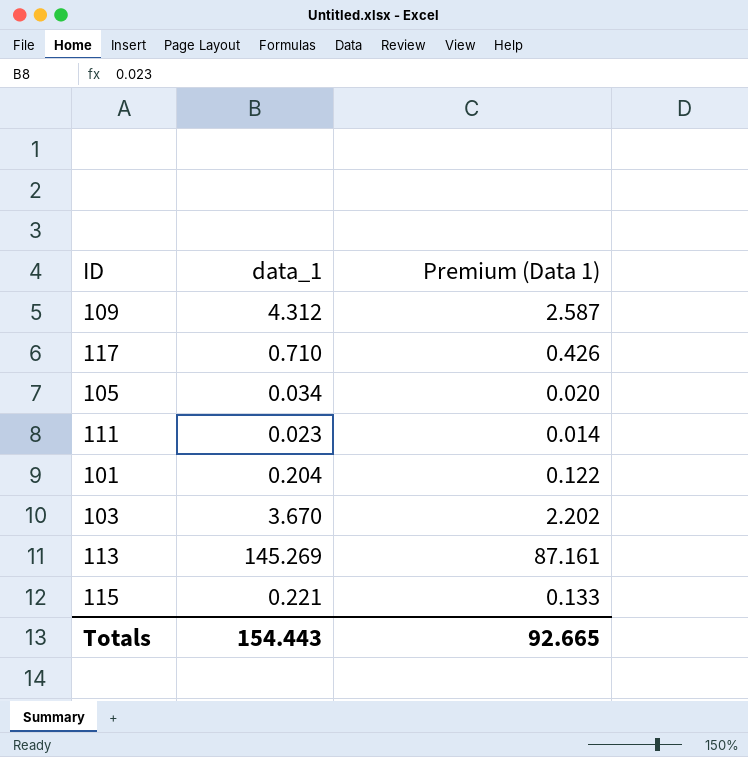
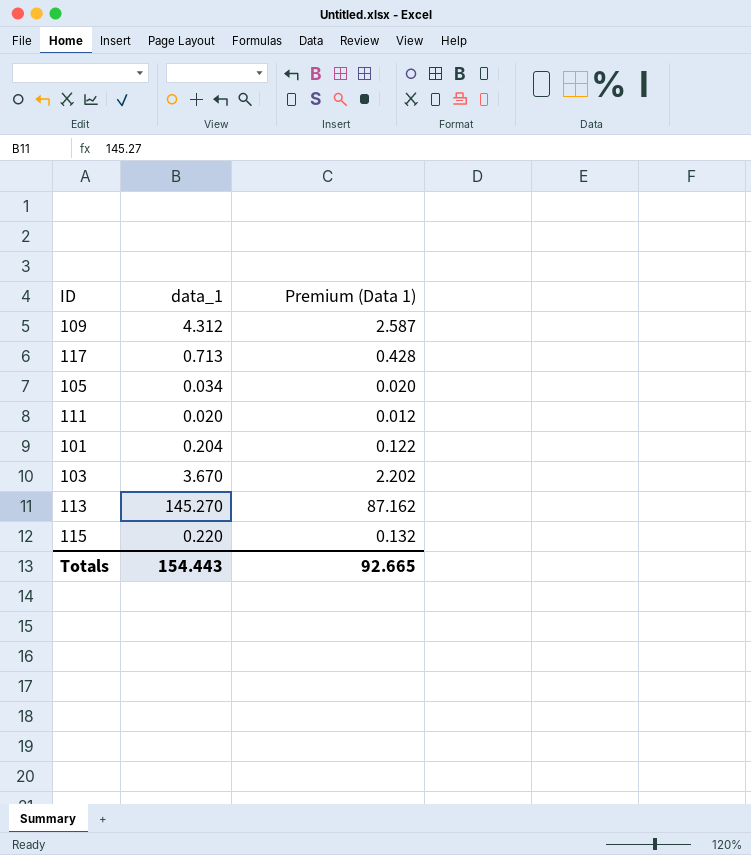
117 | data_1: 0.710 -> 0.713
117 | Premium (Data 1): 0.426 -> 0.428
111 | data_1: 0.023 -> 0.020
111 | Premium (Data 1): 0.014 -> 0.012
113 | data_1: 145.269 -> 145.270
113 | Premium (Data 1): 87.161 -> 87.162
115 | data_1: 0.221 -> 0.220
115 | Premium (Data 1): 0.133 -> 0.132

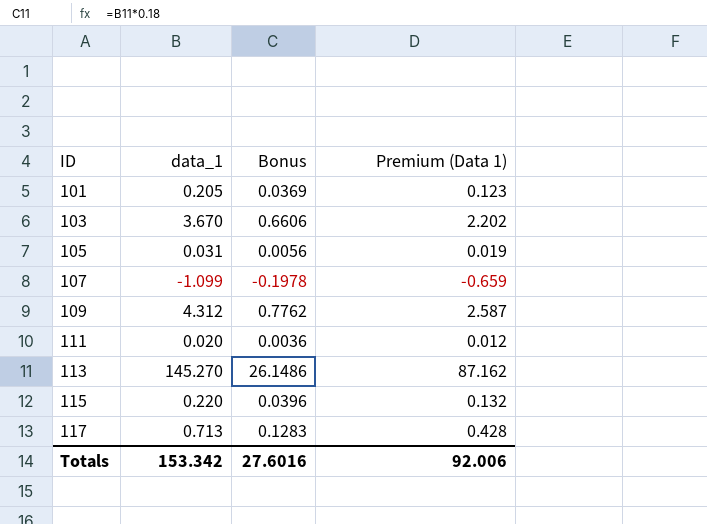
row order: none -> ID ascending
column Bonus | formula: none -> [data_1] * 0.18
101 | data_1: 0.204 -> 0.205
101 | Premium (Data 1): 0.122 -> 0.123
105 | data_1: 0.034 -> 0.031
105 | Premium (Data 1): 0.020 -> 0.019
row 107: none -> -1.099 | -0.1978 | -0.659
Totals | data_1: 154.443 -> 153.342
Totals | Premium (Data 1): 92.665 -> 92.006

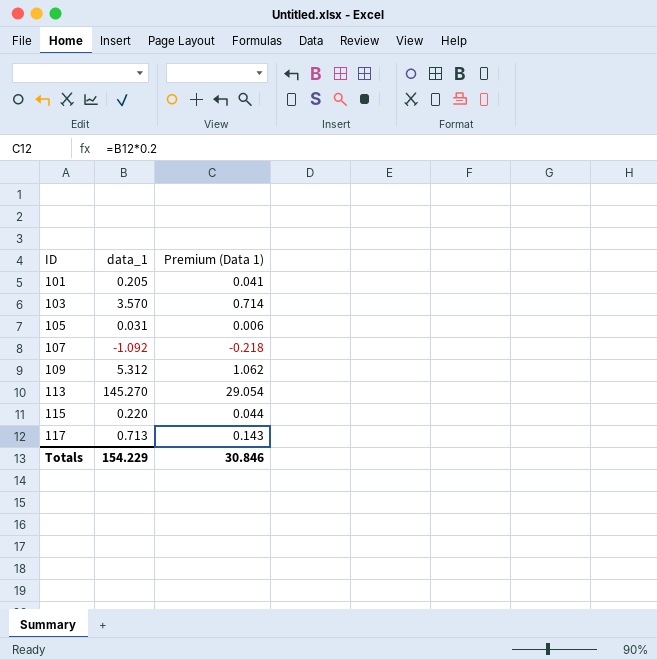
column Bonus | formula: [data_1] * 0.18 -> none
column Premium (Data 1) | formula: [data_1] * 0.6 -> [data_1] * 0.2
row 111: 0.020 | 0.0036 | 0.012 -> none
103 | data_1: 3.670 -> 3.570
107 | data_1: -1.099 -> -1.092
109 | data_1: 4.312 -> 5.312
Totals | data_1: 153.342 -> 154.229
Totals | Premium (Data 1): 92.006 -> 30.846

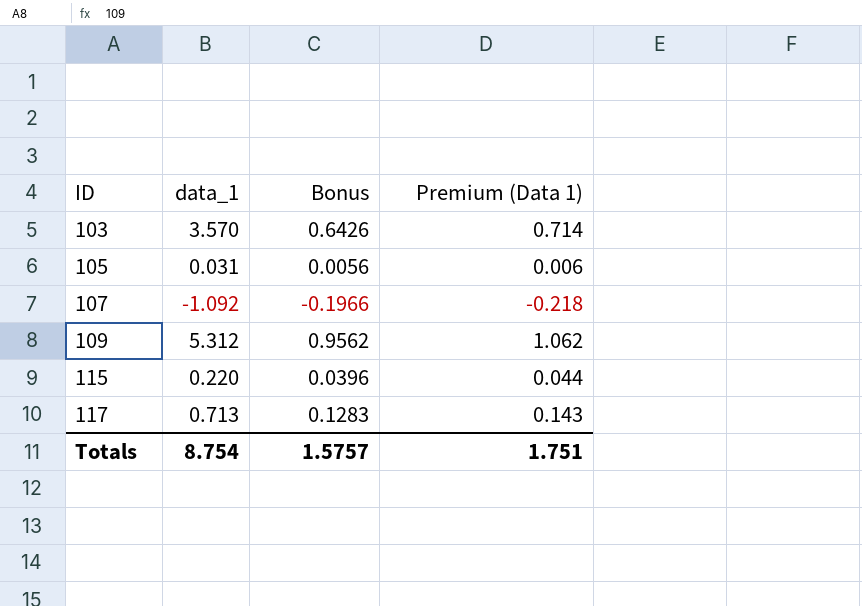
column Bonus | formula: none -> [data_1] * 0.18
row 101: 0.205 | 0.041 -> none
row 113: 145.270 | 29.054 -> none
Totals | data_1: 154.229 -> 8.754
Totals | Premium (Data 1): 30.846 -> 1.751

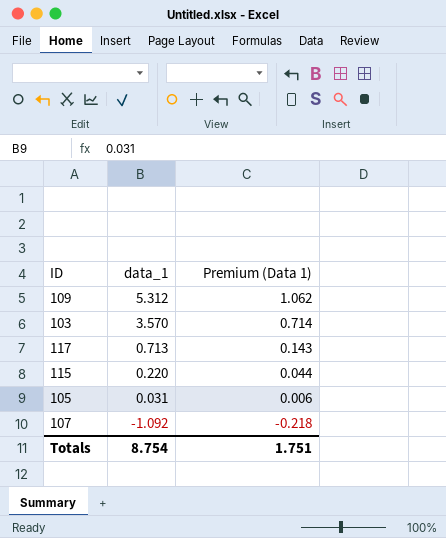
row order: ID ascending -> data_1 descending
column Bonus | formula: [data_1] * 0.18 -> none

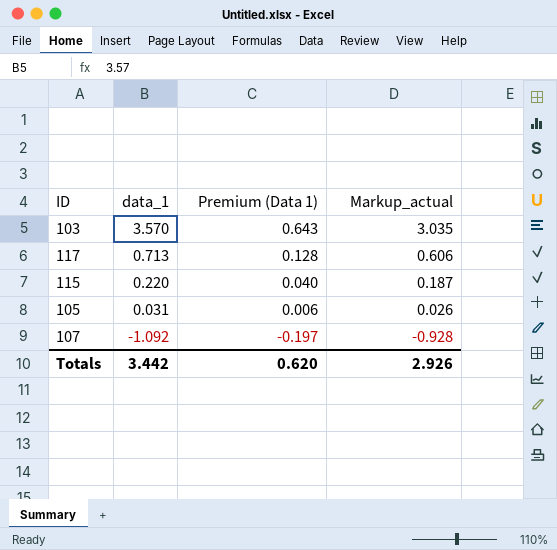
column Premium (Data 1) | formula: [data_1] * 0.2 -> [data_1] * 0.18
column Markup_actual | formula: none -> [data_1] * 0.85
row 109: 5.312 | 1.062 -> none
Totals | data_1: 8.754 -> 3.442
Totals | Premium (Data 1): 1.751 -> 0.620

